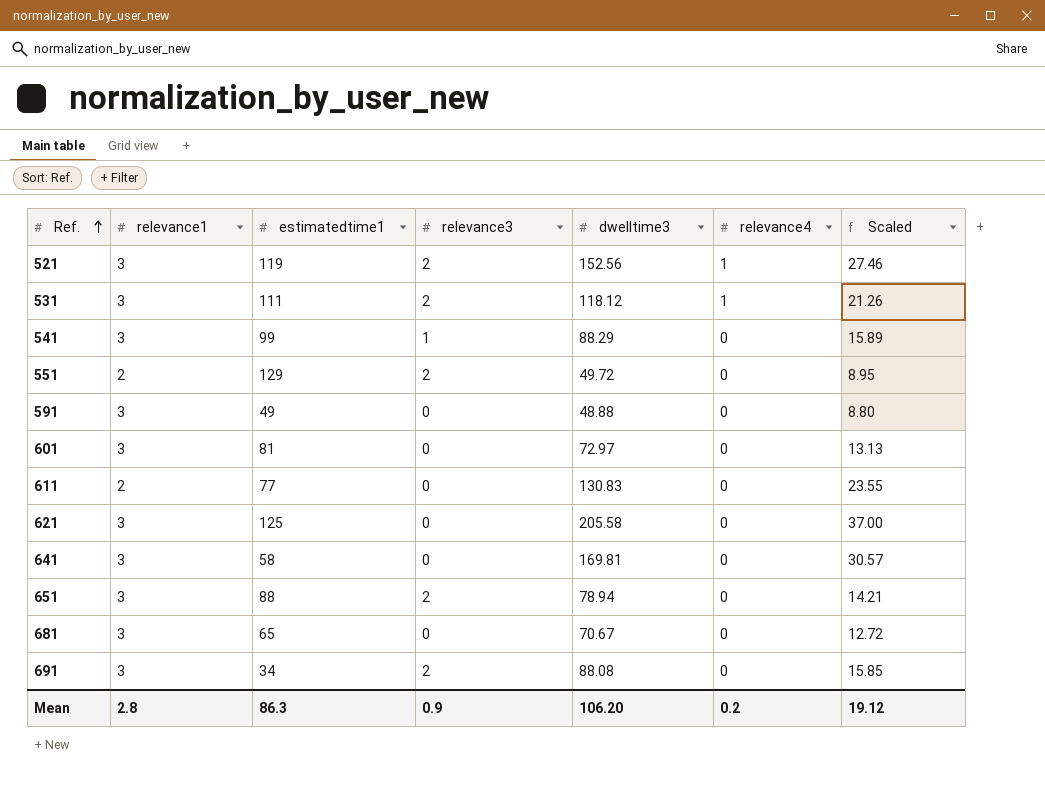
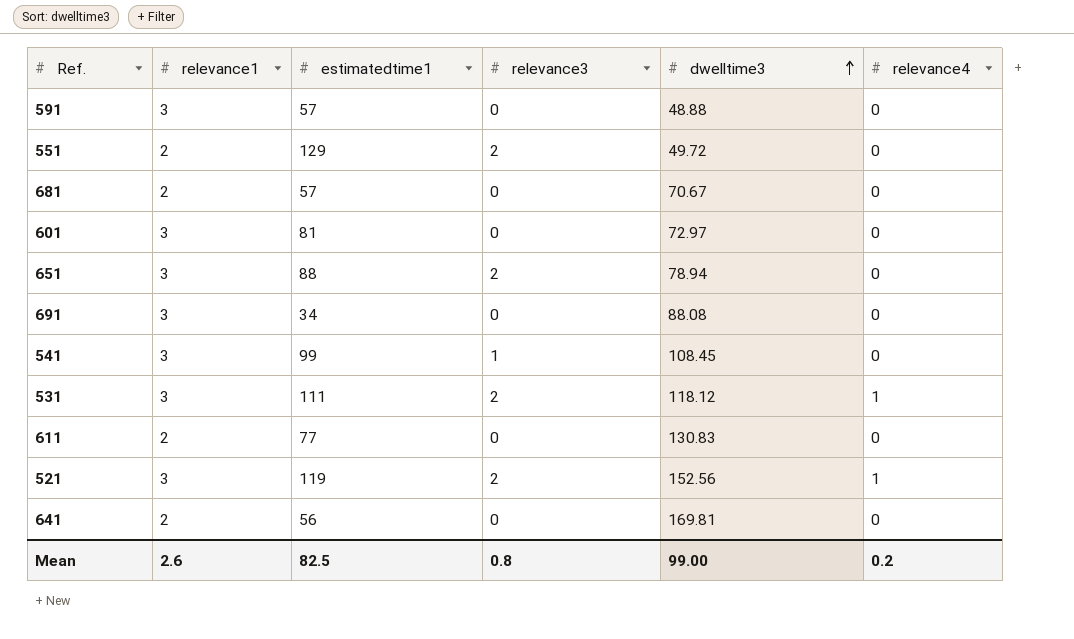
row order: Ref. ascending -> dwelltime3 ascending
column Scaled | formula: [dwelltime3] * 0.18 -> none
row 621: 3 | 125 | 0 | 205.58 | 0 | 37.00 -> none
591 | estimatedtime1: 49 -> 57
681 | relevance1: 3 -> 2
681 | estimatedtime1: 65 -> 57
691 | relevance3: 2 -> 0
541 | dwelltime3: 88.29 -> 108.45
641 | relevance1: 3 -> 2
641 | estimatedtime1: 58 -> 56
Mean | relevance1: 2.8 -> 2.6
Mean | estimatedtime1: 86.3 -> 82.5
Mean | relevance3: 0.9 -> 0.8
Mean | dwelltime3: 106.20 -> 99.00

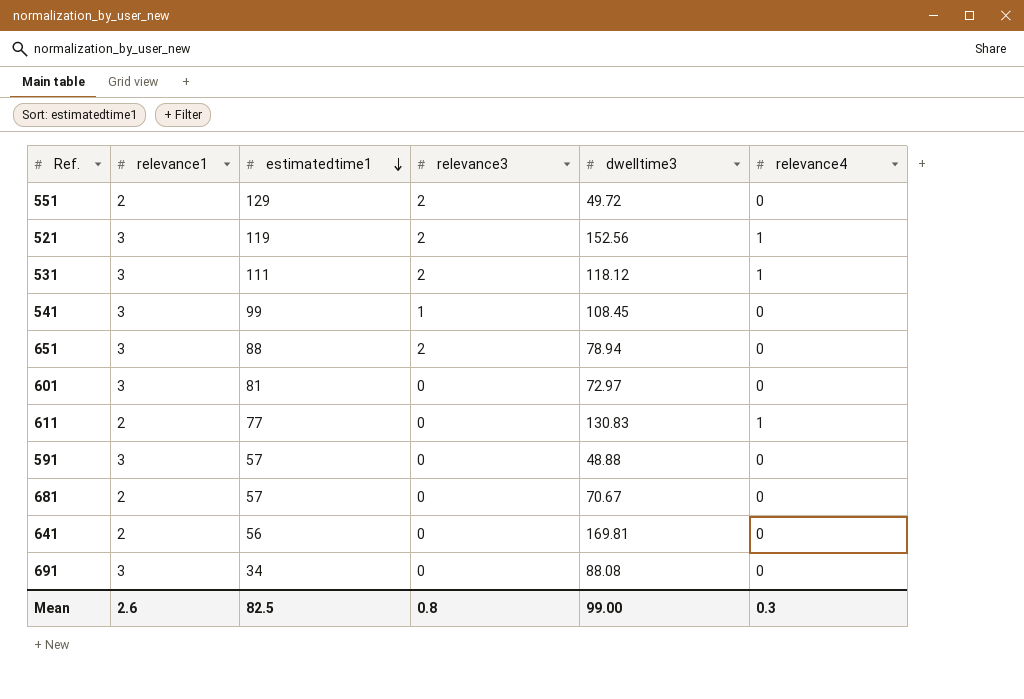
row order: dwelltime3 ascending -> estimatedtime1 descending
611 | relevance4: 0 -> 1
Mean | relevance4: 0.2 -> 0.3

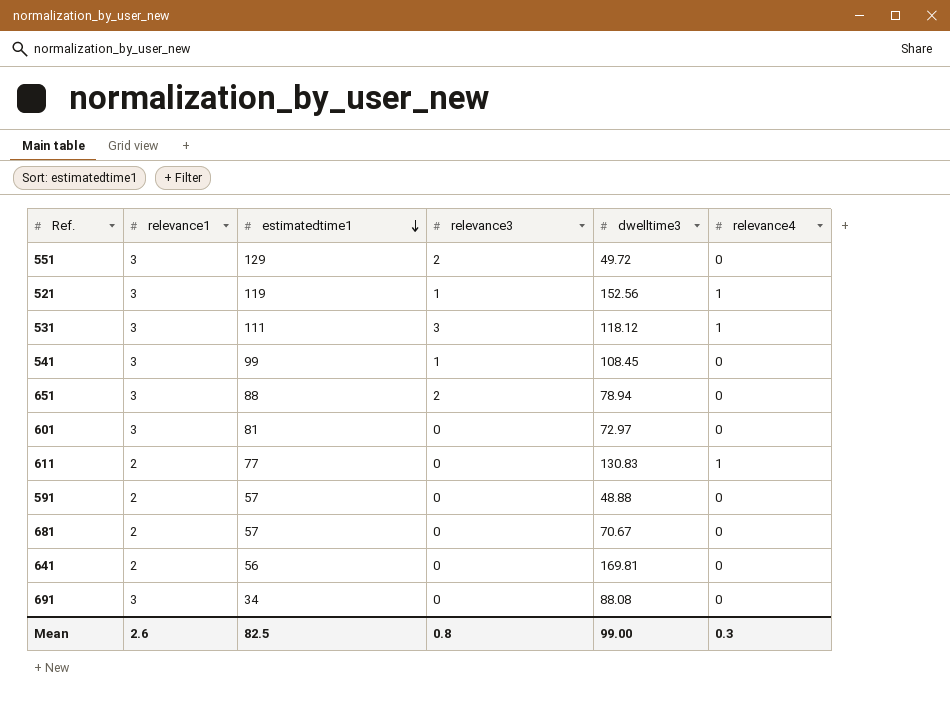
551 | relevance1: 2 -> 3
521 | relevance3: 2 -> 1
531 | relevance3: 2 -> 3
591 | relevance1: 3 -> 2

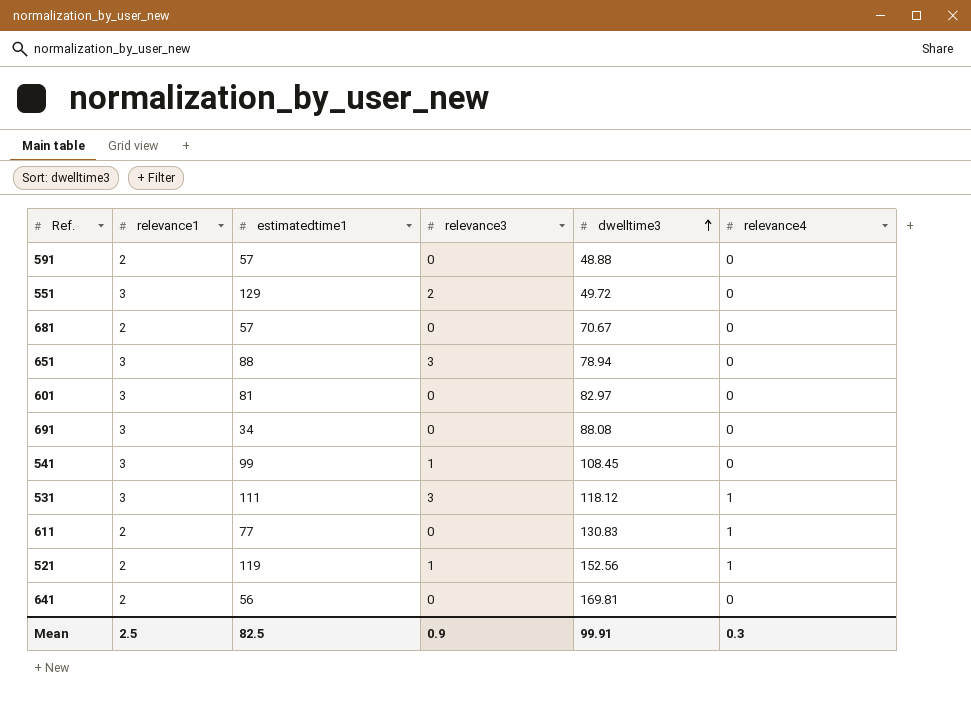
row order: estimatedtime1 descending -> dwelltime3 ascending
651 | relevance3: 2 -> 3
601 | dwelltime3: 72.97 -> 82.97
521 | relevance1: 3 -> 2
Mean | relevance1: 2.6 -> 2.5
Mean | relevance3: 0.8 -> 0.9
Mean | dwelltime3: 99.00 -> 99.91

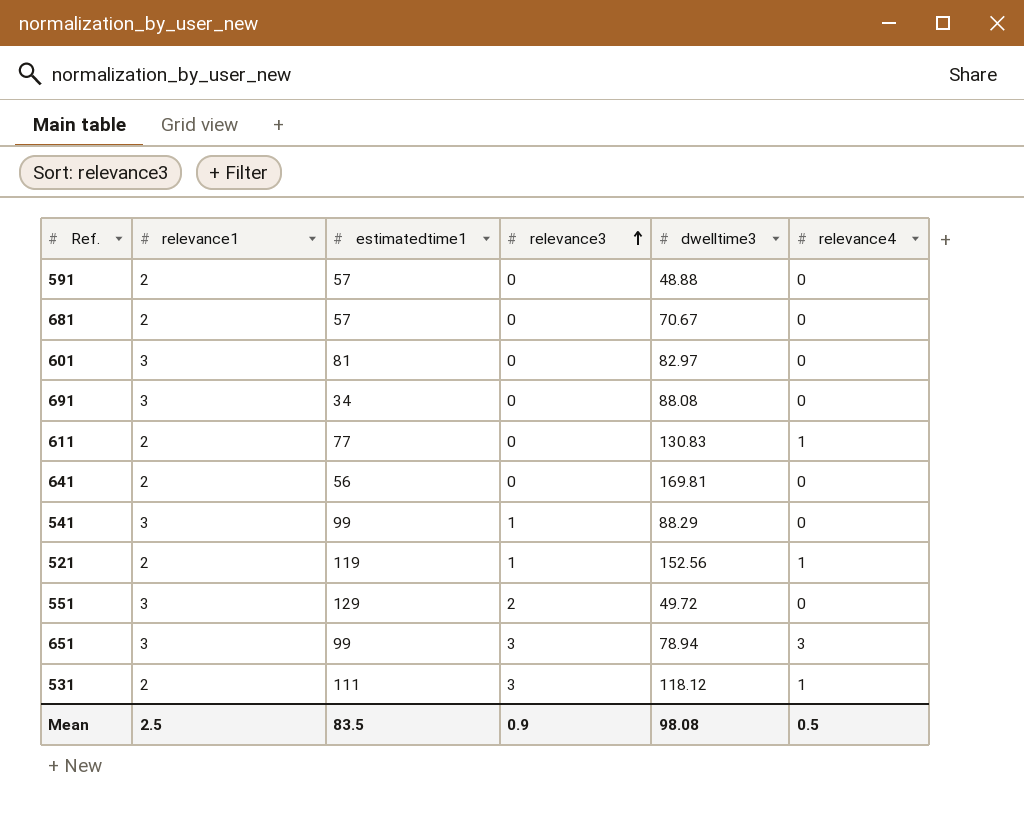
row order: dwelltime3 ascending -> relevance3 ascending
541 | dwelltime3: 108.45 -> 88.29
651 | estimatedtime1: 88 -> 99
651 | relevance4: 0 -> 3
531 | relevance1: 3 -> 2
Mean | estimatedtime1: 82.5 -> 83.5
Mean | dwelltime3: 99.91 -> 98.08
Mean | relevance4: 0.3 -> 0.5

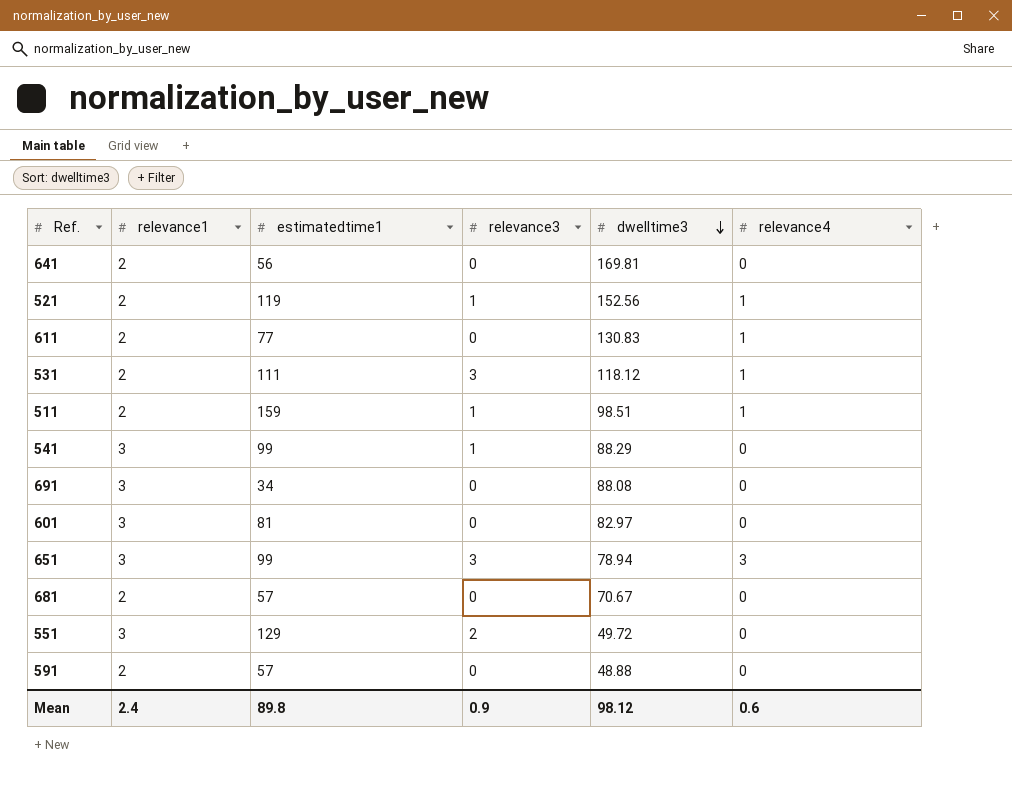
row order: relevance3 ascending -> dwelltime3 descending
row 511: none -> 2 | 159 | 1 | 98.51 | 1
Mean | relevance1: 2.5 -> 2.4
Mean | estimatedtime1: 83.5 -> 89.8
Mean | dwelltime3: 98.08 -> 98.12
Mean | relevance4: 0.5 -> 0.6

